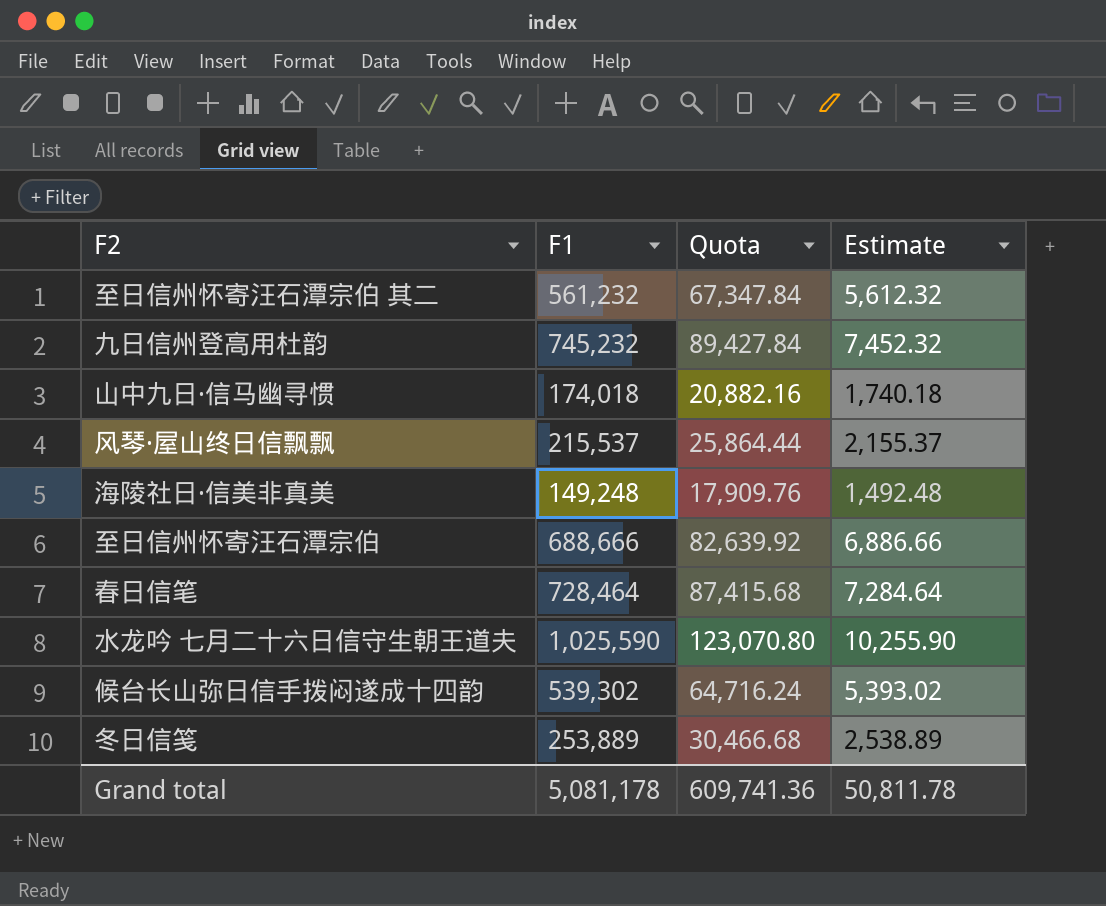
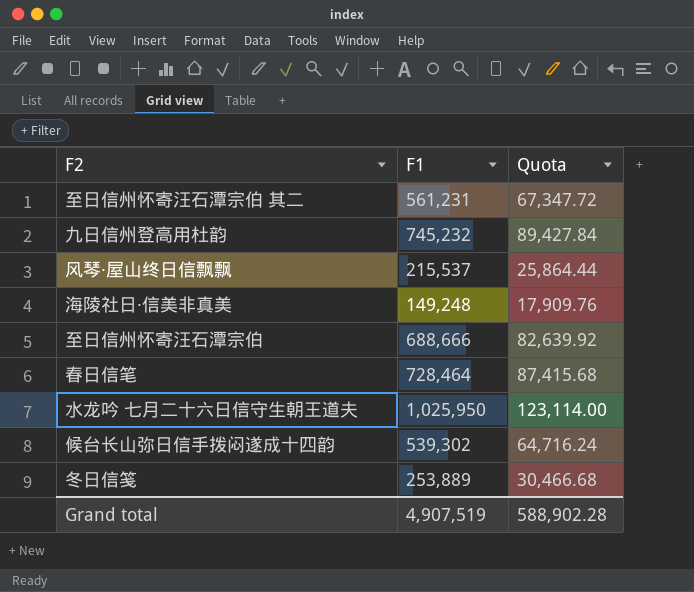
column Estimate | formula: [F1] * 0.01 -> none
row 山中九日·信马幽寻惯: 174,018 | 20,882.16 | 1,740.18 -> none
至日信州怀寄汪石潭宗伯 其二 | F1: 561,232 -> 561,231
至日信州怀寄汪石潭宗伯 其二 | Quota: 67,347.84 -> 67,347.72
水龙吟 七月二十六日信守生朝王道夫 | F1: 1,025,590 -> 1,025,950
水龙吟 七月二十六日信守生朝王道夫 | Quota: 123,070.80 -> 123,114.00
Grand total | F1: 5,081,178 -> 4,907,519
Grand total | Quota: 609,741.36 -> 588,902.28

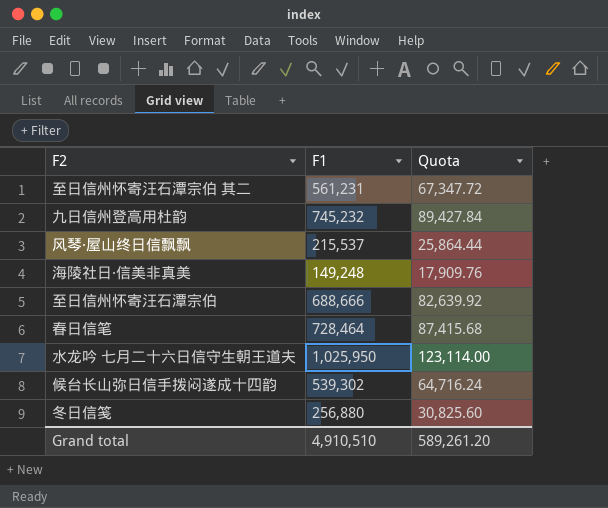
冬日信笺 | F1: 253,889 -> 256,880
冬日信笺 | Quota: 30,466.68 -> 30,825.60
Grand total | F1: 4,907,519 -> 4,910,510
Grand total | Quota: 588,902.28 -> 589,261.20

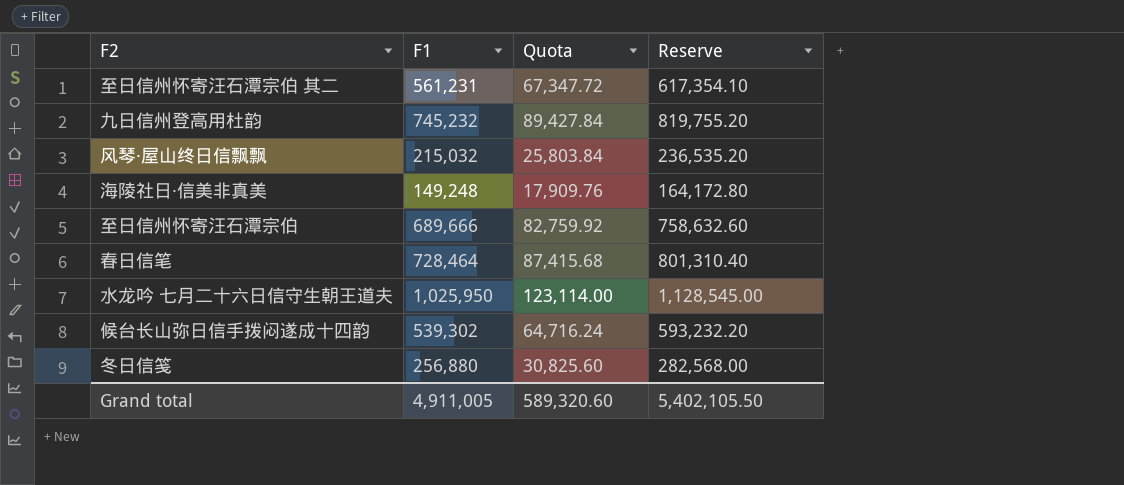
column Reserve | formula: none -> [F1] * 1.1
风琴·屋山终日信飘飘 | F1: 215,537 -> 215,032
风琴·屋山终日信飘飘 | Quota: 25,864.44 -> 25,803.84
至日信州怀寄汪石潭宗伯 | F1: 688,666 -> 689,666
至日信州怀寄汪石潭宗伯 | Quota: 82,639.92 -> 82,759.92
Grand total | F1: 4,910,510 -> 4,911,005
Grand total | Quota: 589,261.20 -> 589,320.60

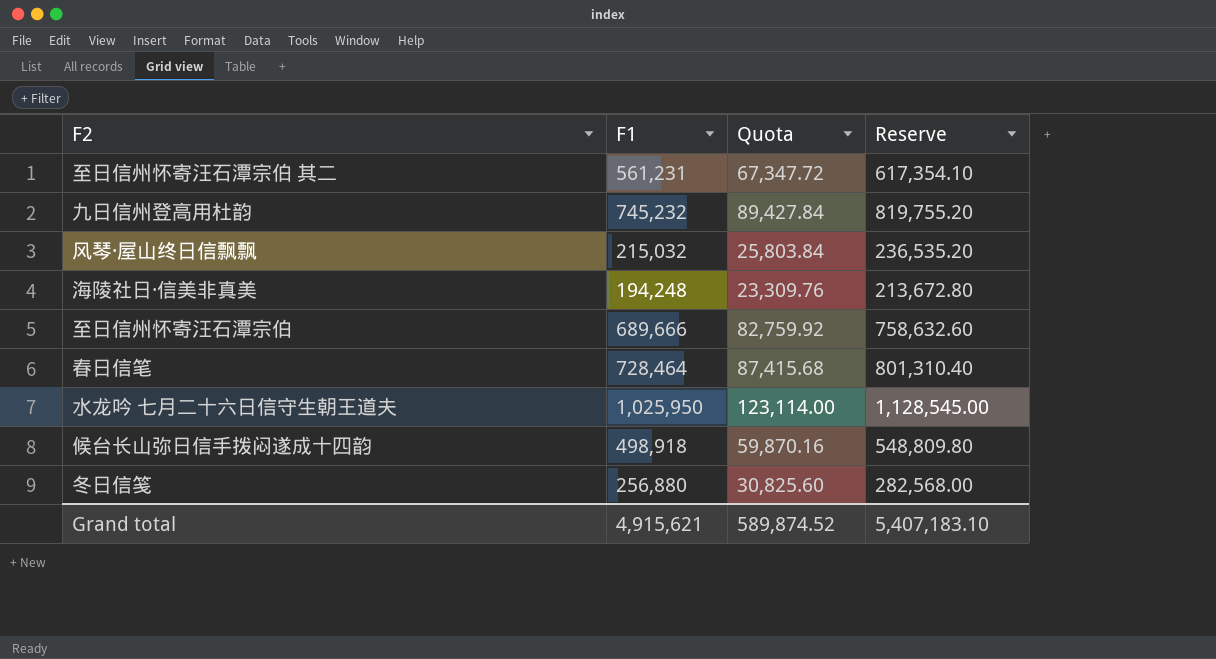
海陵社日·信美非真美 | F1: 149,248 -> 194,248
海陵社日·信美非真美 | Quota: 17,909.76 -> 23,309.76
海陵社日·信美非真美 | Reserve: 164,172.80 -> 213,672.80
候台长山弥日信手拨闷遂成十四韵 | F1: 539,302 -> 498,918
候台长山弥日信手拨闷遂成十四韵 | Quota: 64,716.24 -> 59,870.16
候台长山弥日信手拨闷遂成十四韵 | Reserve: 593,232.20 -> 548,809.80
Grand total | F1: 4,911,005 -> 4,915,621
Grand total | Quota: 589,320.60 -> 589,874.52
Grand total | Reserve: 5,402,105.50 -> 5,407,183.10

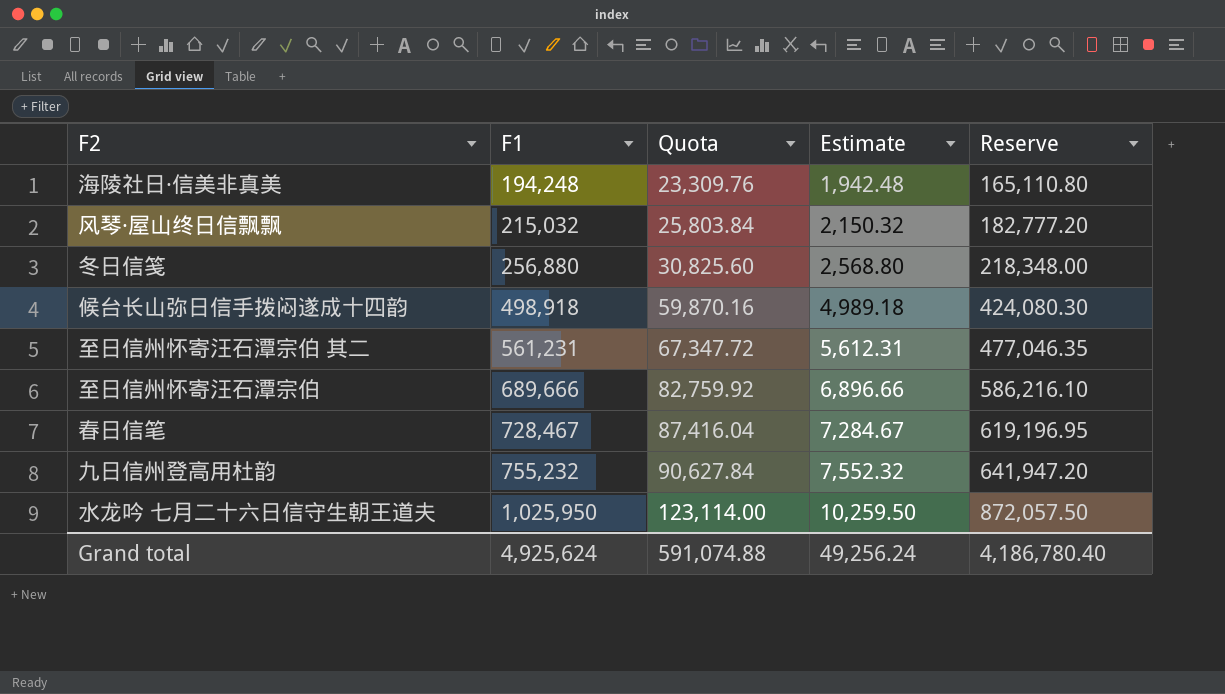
row order: none -> F1 ascending
column Estimate | formula: none -> [F1] * 0.01
column Reserve | formula: [F1] * 1.1 -> [F1] * 0.85
春日信笔 | F1: 728,464 -> 728,467
春日信笔 | Quota: 87,415.68 -> 87,416.04
九日信州登高用杜韵 | F1: 745,232 -> 755,232
九日信州登高用杜韵 | Quota: 89,427.84 -> 90,627.84
Grand total | F1: 4,915,621 -> 4,925,624
Grand total | Quota: 589,874.52 -> 591,074.88
Grand total | Reserve: 5,407,183.10 -> 4,186,780.40

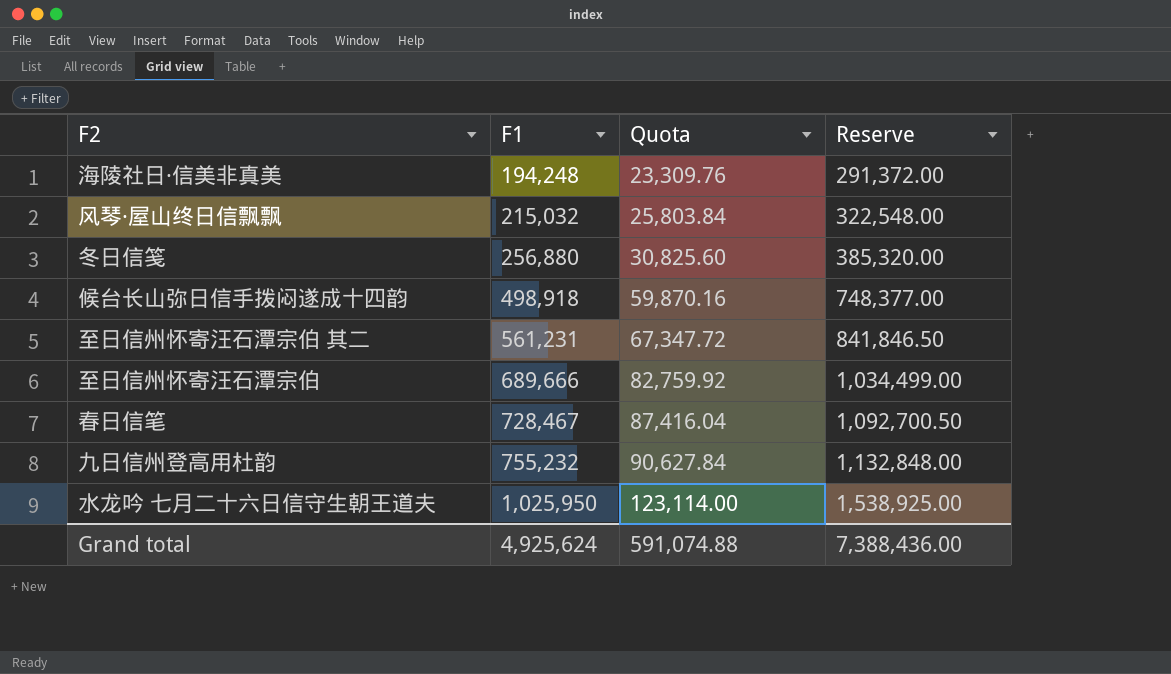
column Estimate | formula: [F1] * 0.01 -> none
column Reserve | formula: [F1] * 0.85 -> [F1] * 1.5
Grand total | Reserve: 4,186,780.40 -> 7,388,436.00

